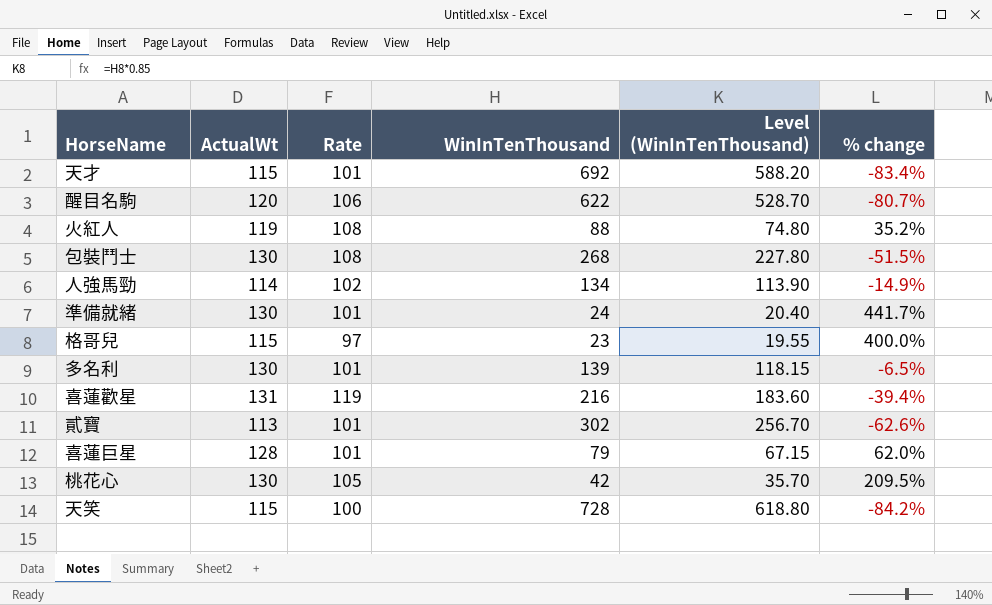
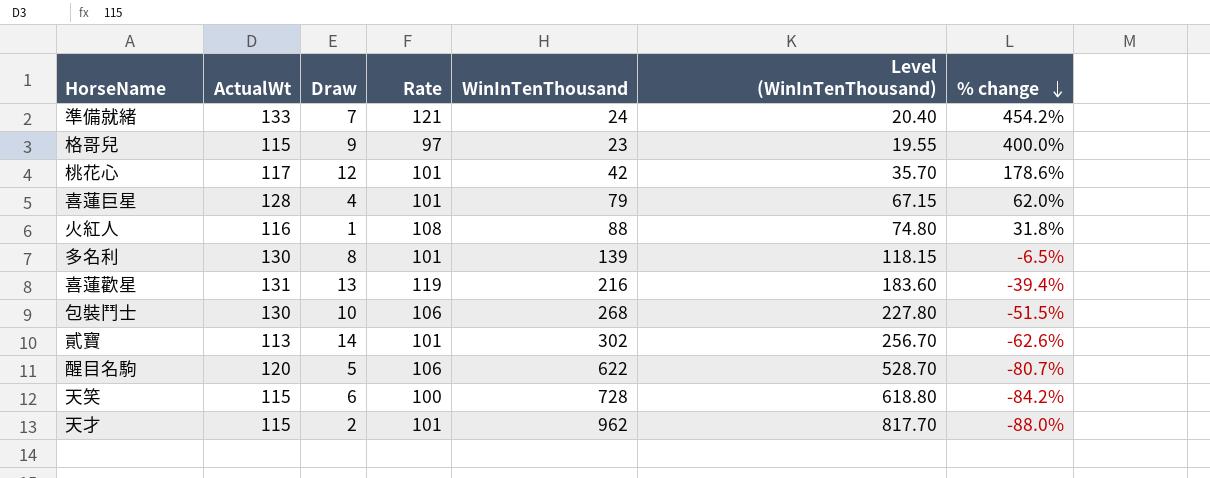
row order: none -> % change descending
column Draw | position: none -> 3
row 人強馬勁: 114 | 102 | 134 | 113.90 | -14.9% -> none
準備就緒 | ActualWt: 130 -> 133
準備就緒 | Rate: 101 -> 121
準備就緒 | % change: 441.7% -> 454.2%
桃花心 | ActualWt: 130 -> 117
桃花心 | Rate: 105 -> 101
桃花心 | % change: 209.5% -> 178.6%
火紅人 | ActualWt: 119 -> 116
火紅人 | % change: 35.2% -> 31.8%
包裝鬥士 | Rate: 108 -> 106
天才 | WinInTenThousand: 692 -> 962
天才 | Level (WinInTenThousand): 588.20 -> 817.70
天才 | % change: -83.4% -> -88.0%

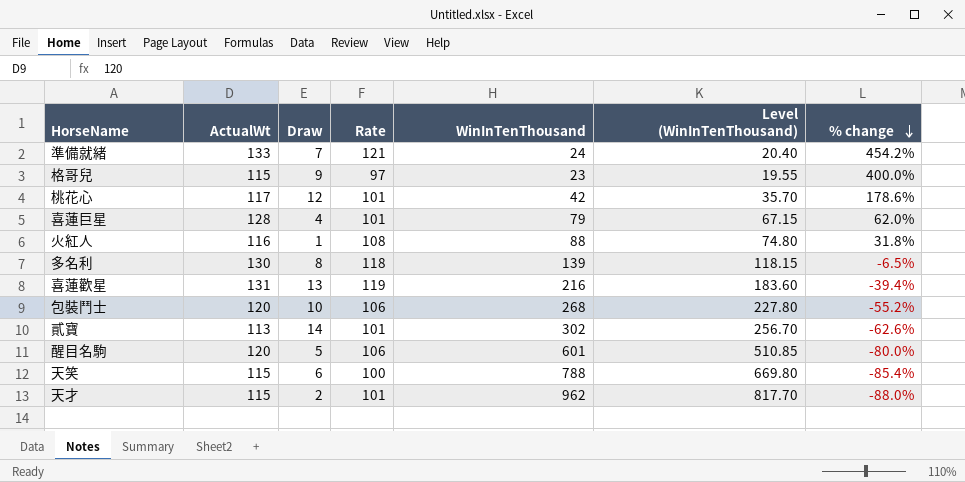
多名利 | Rate: 101 -> 118
包裝鬥士 | ActualWt: 130 -> 120
包裝鬥士 | % change: -51.5% -> -55.2%
醒目名駒 | WinInTenThousand: 622 -> 601
醒目名駒 | Level (WinInTenThousand): 528.70 -> 510.85
醒目名駒 | % change: -80.7% -> -80.0%
天笑 | WinInTenThousand: 728 -> 788
天笑 | Level (WinInTenThousand): 618.80 -> 669.80
天笑 | % change: -84.2% -> -85.4%

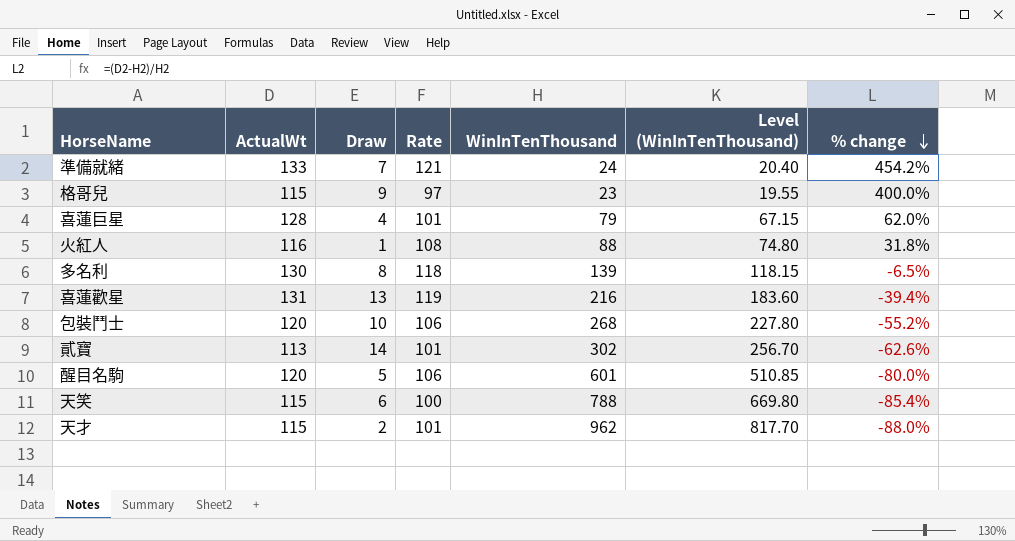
row 桃花心: 117 | 12 | 101 | 42 | 35.70 | 178.6% -> none

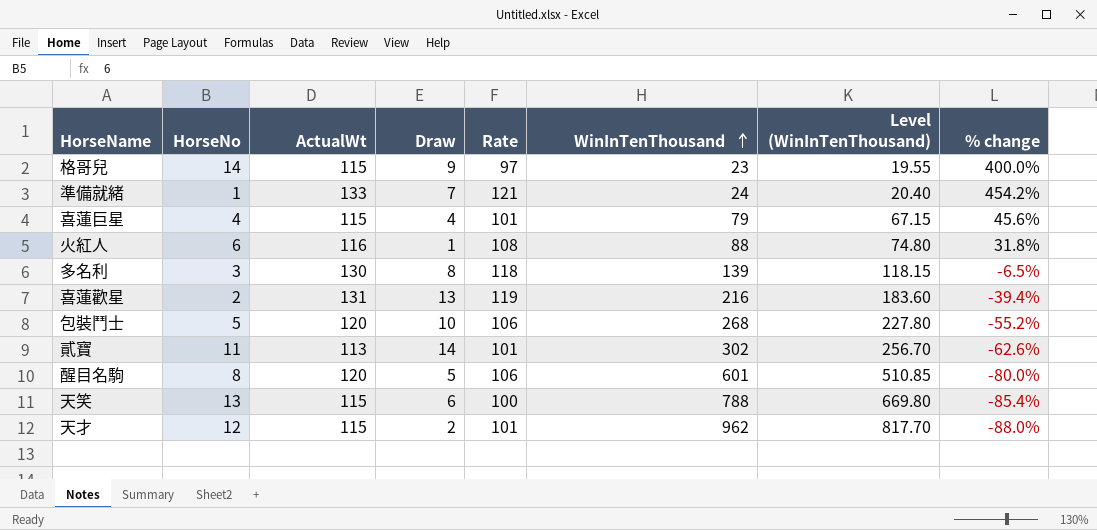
row order: % change descending -> WinInTenThousand ascending
column HorseNo | position: none -> 2
喜蓮巨星 | ActualWt: 128 -> 115
喜蓮巨星 | % change: 62.0% -> 45.6%

